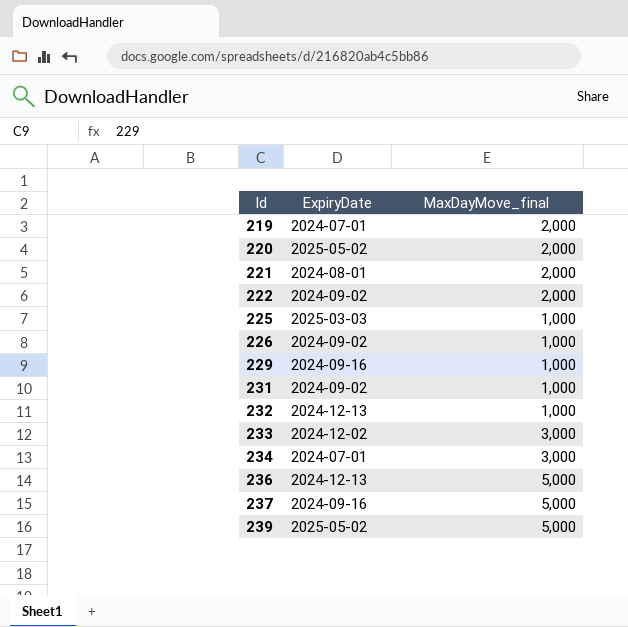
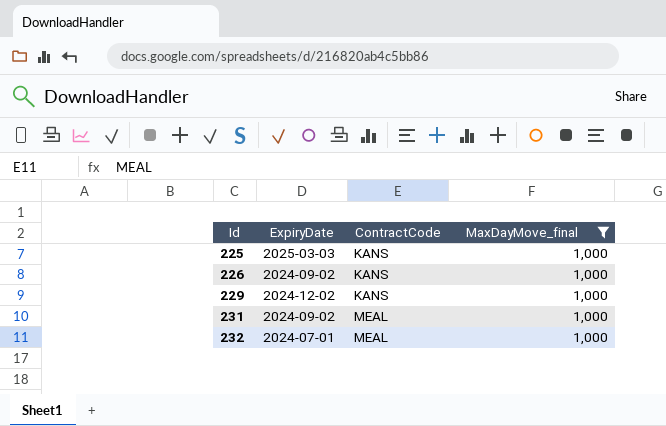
filter: none -> MaxDayMove_final = 1,000
column ContractCode | position: none -> 3
229 | ExpiryDate: 2024-09-16 -> 2024-12-02
232 | ExpiryDate: 2024-12-13 -> 2024-07-01

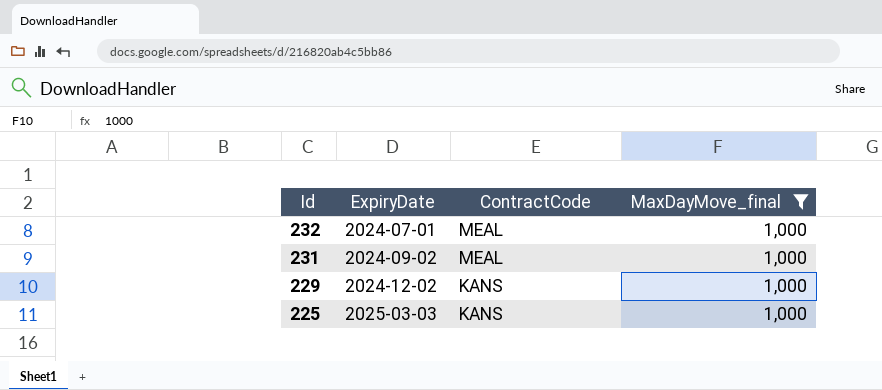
row order: Id ascending -> Id descending
row 226: 2024-09-02 | KANS | 1,000 -> none

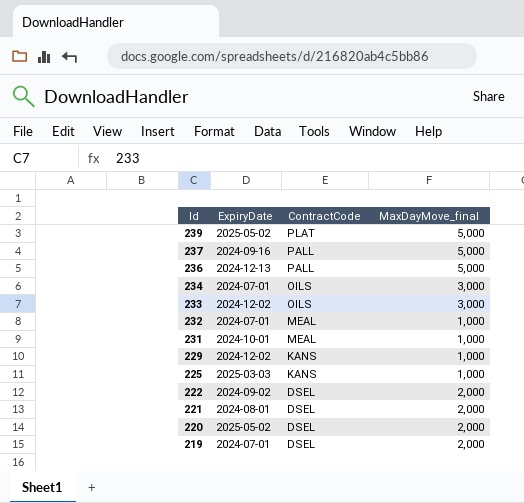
filter: MaxDayMove_final = 1,000 -> none
231 | ExpiryDate: 2024-09-02 -> 2024-10-01

